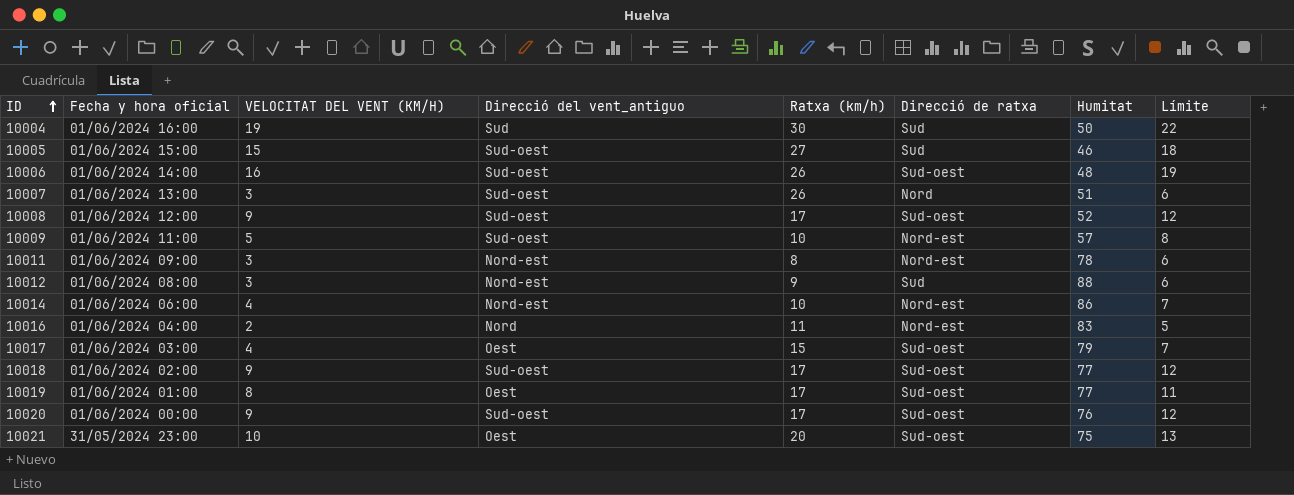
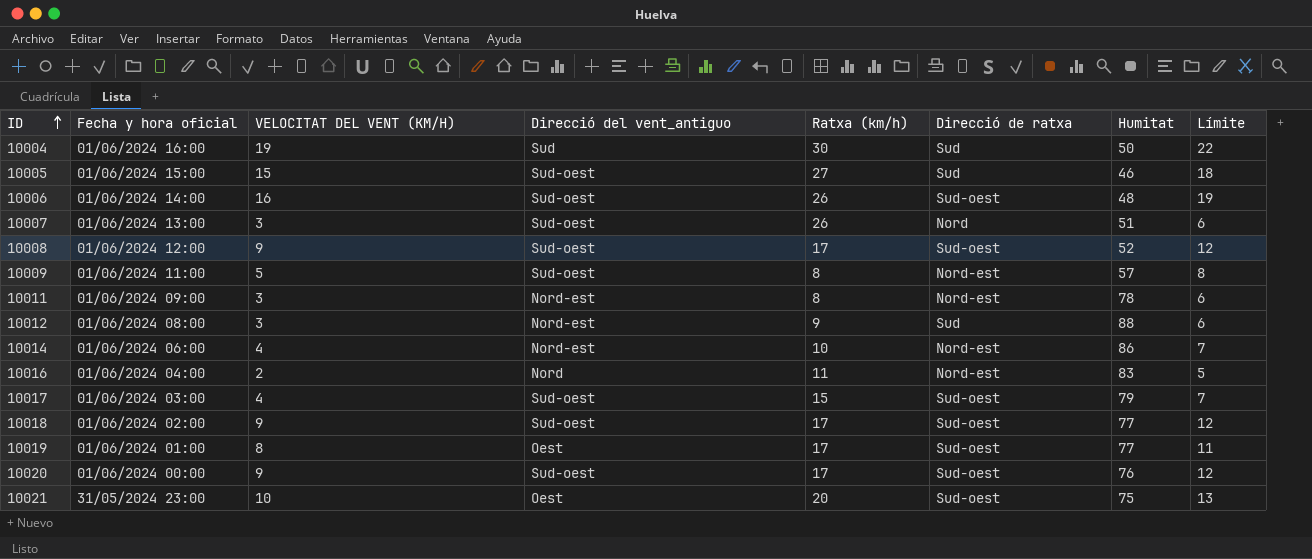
10009 | Ratxa (km/h): 10 -> 8
10017 | Direcció del vent_antiguo: Oest -> Sud-oest

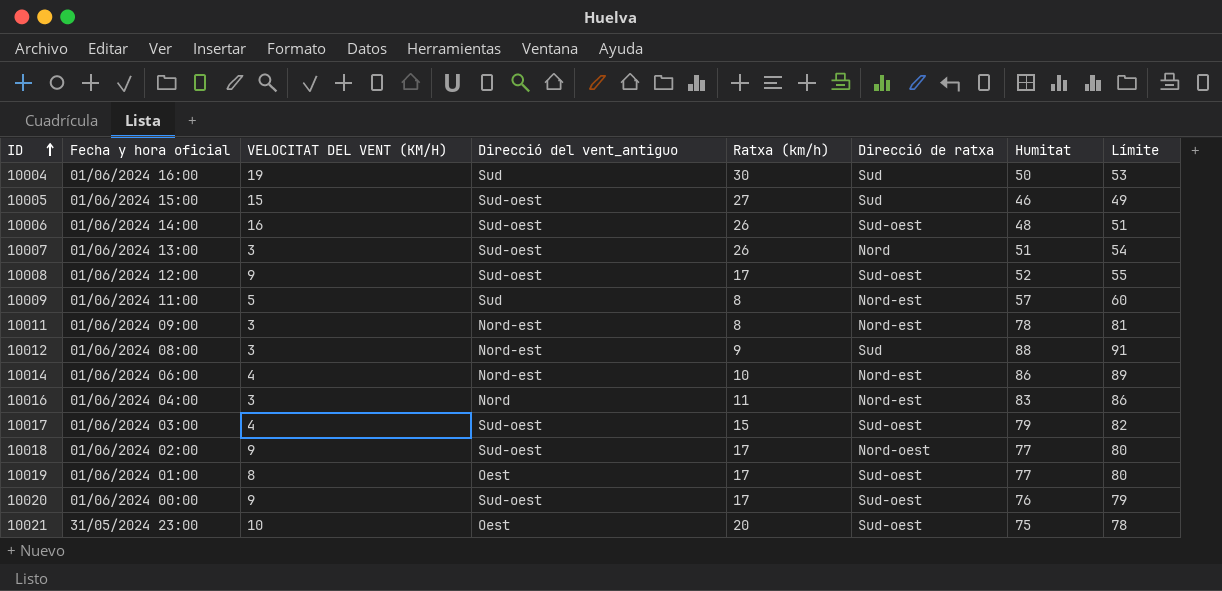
column Límite | formula: [VELOCITAT DEL VENT (KM/H)] + 3 -> [Humitat] + 3
10009 | Direcció del vent_antiguo: Sud-oest -> Sud
10016 | VELOCITAT DEL VENT (KM/H): 2 -> 3
10018 | Direcció de ratxa: Sud-oest -> Nord-oest

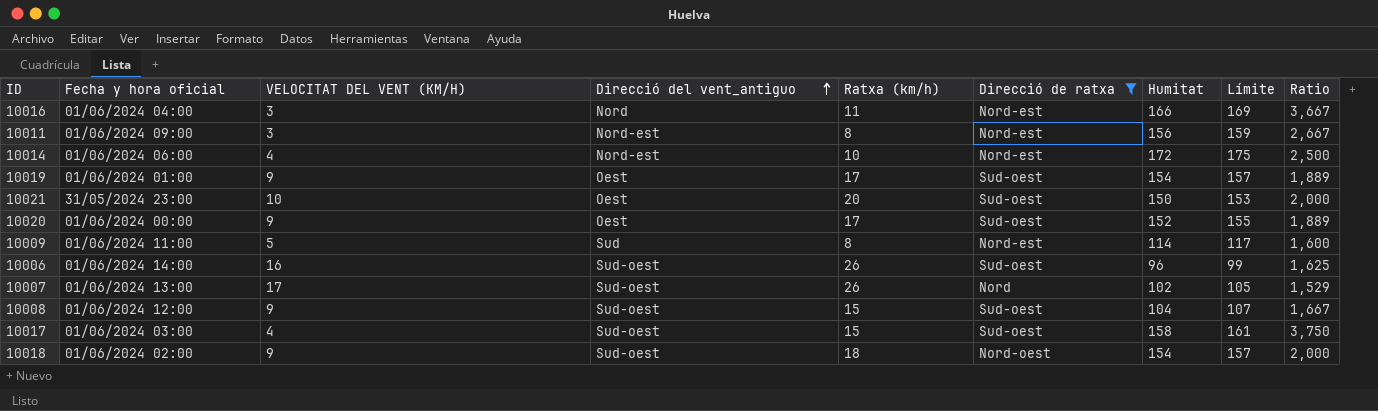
filter: none -> Direcció de ratxa != Sud
row order: ID ascending -> Direcció del vent_antiguo ascending
column Ratio | formula: none -> [Ratxa (km/h)] / [VELOCITAT DEL VENT (KM/H)]
10016 | Humitat: 83 -> 166
10016 | Límite: 86 -> 169
10011 | Humitat: 78 -> 156
10011 | Límite: 81 -> 159
10014 | Humitat: 86 -> 172
10014 | Límite: 89 -> 175
10019 | VELOCITAT DEL VENT (KM/H): 8 -> 9
10019 | Humitat: 77 -> 154
10019 | Límite: 80 -> 157
10021 | Humitat: 75 -> 150
10021 | Límite: 78 -> 153
10020 | Direcció del vent_antiguo: Sud-oest -> Oest
10020 | Humitat: 76 -> 152
10020 | Límite: 79 -> 155
10009 | Humitat: 57 -> 114
10009 | Límite: 60 -> 117
10006 | Humitat: 48 -> 96
10006 | Límite: 51 -> 99
10007 | VELOCITAT DEL VENT (KM/H): 3 -> 17
10007 | Humitat: 51 -> 102
10007 | Límite: 54 -> 105
10008 | Ratxa (km/h): 17 -> 15
10008 | Humitat: 52 -> 104
10008 | Límite: 55 -> 107
10017 | Humitat: 79 -> 158
10017 | Límite: 82 -> 161
10018 | Ratxa (km/h): 17 -> 18
10018 | Humitat: 77 -> 154
10018 | Límite: 80 -> 157

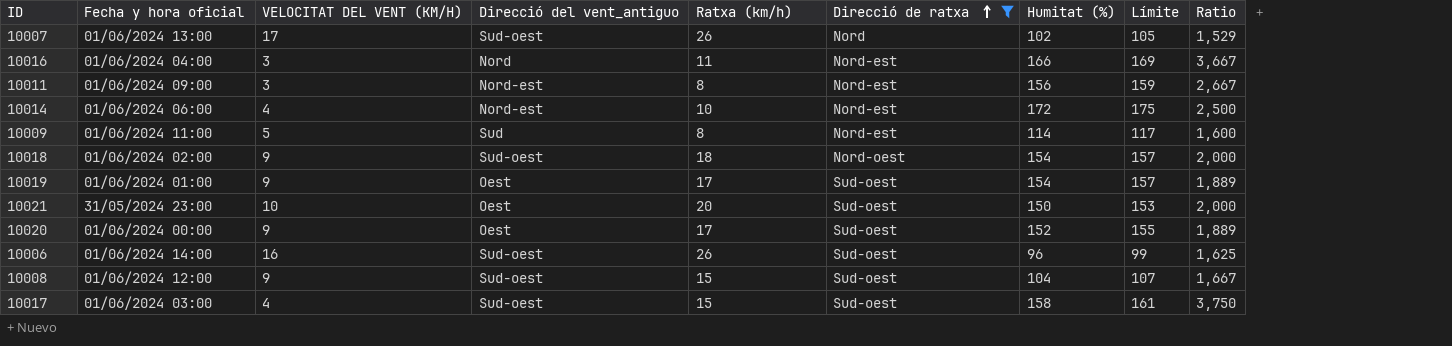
row order: Direcció del vent_antiguo ascending -> Direcció de ratxa ascending
column name: Humitat -> Humitat (%)

